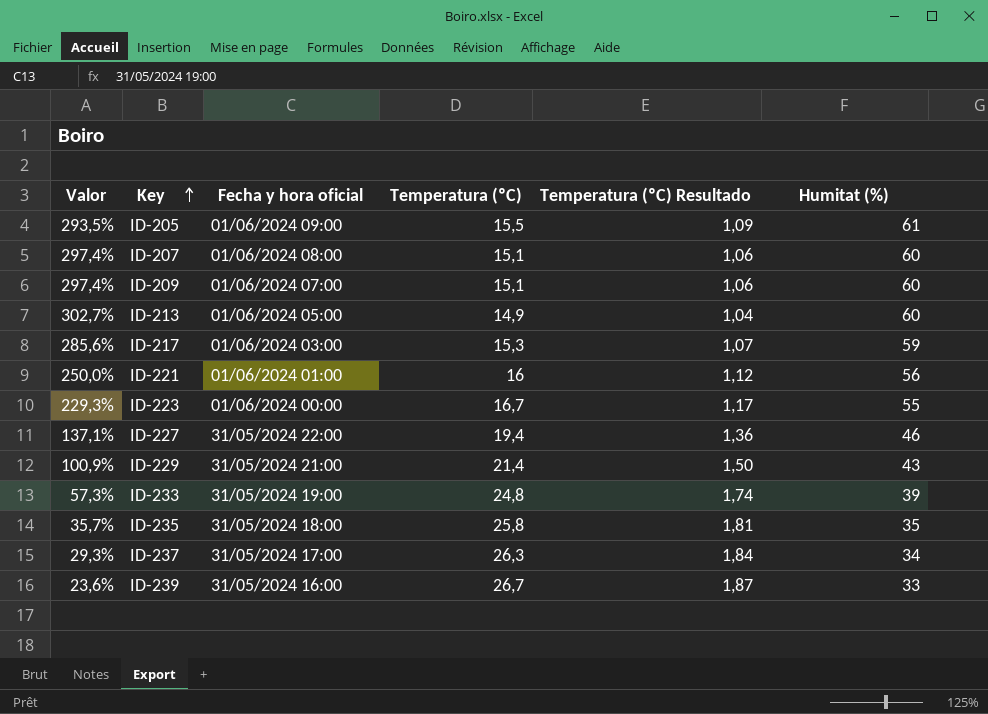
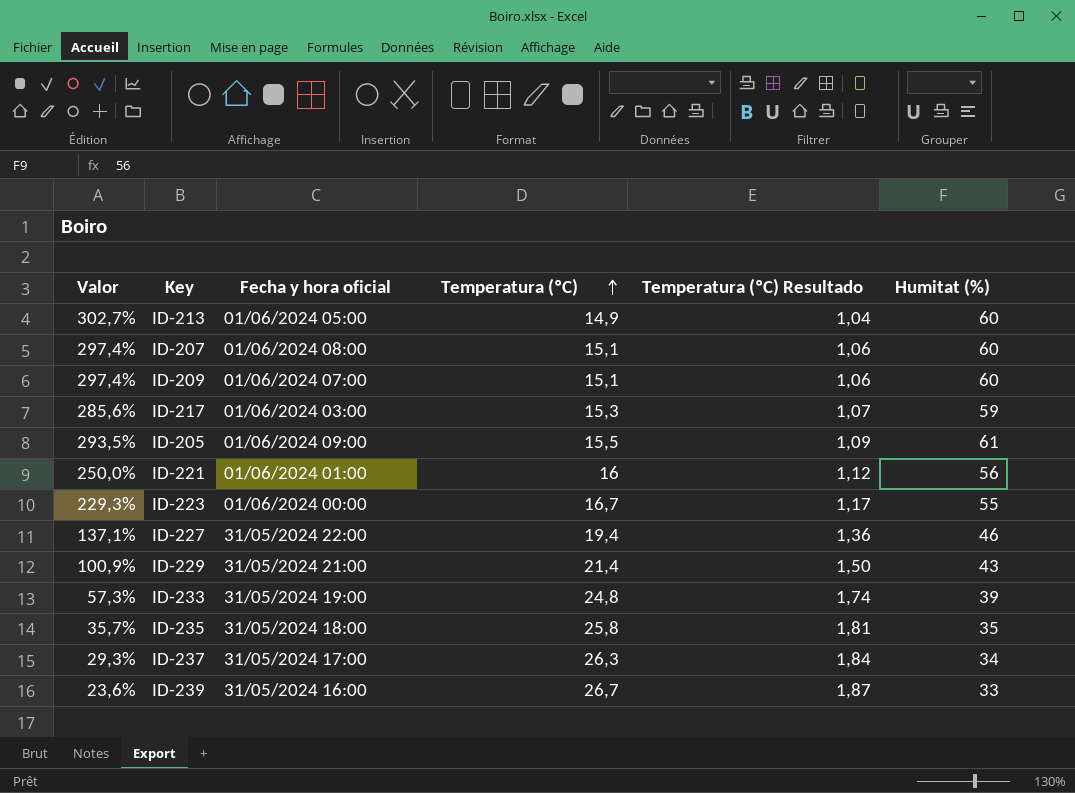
row order: Key ascending -> Temperatura (ºC) ascending

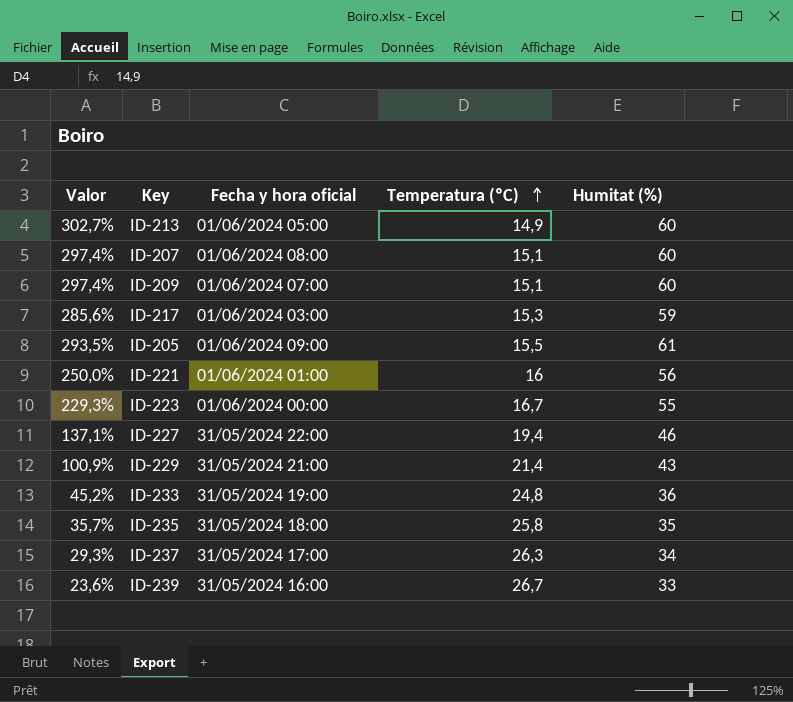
column Temperatura (ºC) Resultado | formula: [Temperatura (ºC)] * 0,07 -> none
ID-233 | Valor: 57,3% -> 45,2%
ID-233 | Humitat (%): 39 -> 36

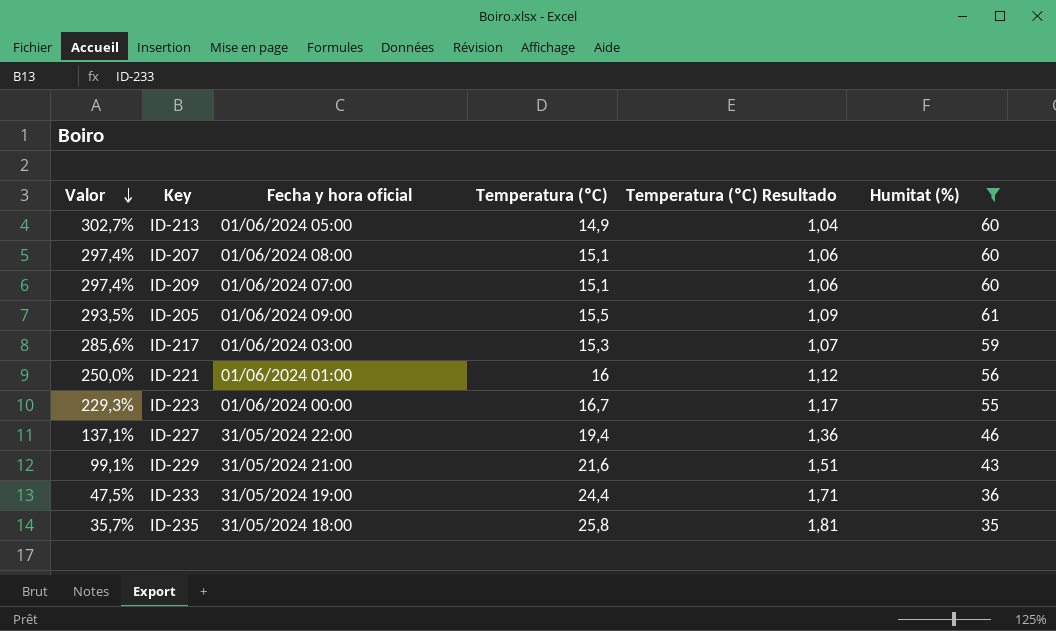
filter: none -> Humitat (%) >= 35
row order: Temperatura (ºC) ascending -> Valor descending
column Temperatura (ºC) Resultado | formula: none -> [Temperatura (ºC)] * 0,07
ID-229 | Valor: 100,9% -> 99,1%
ID-229 | Temperatura (ºC): 21,4 -> 21,6
ID-233 | Valor: 45,2% -> 47,5%
ID-233 | Temperatura (ºC): 24,8 -> 24,4

